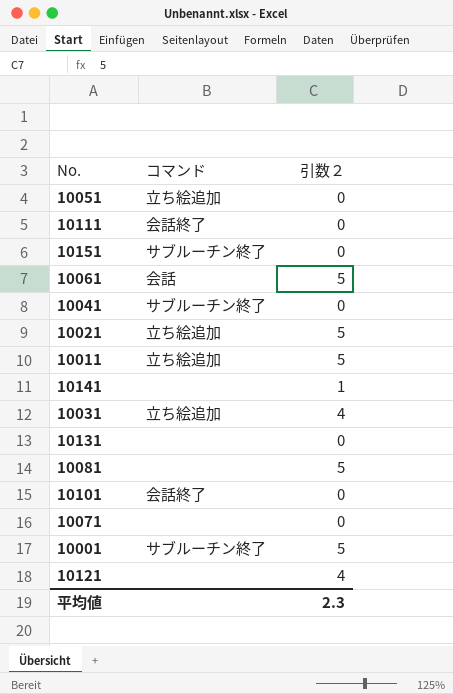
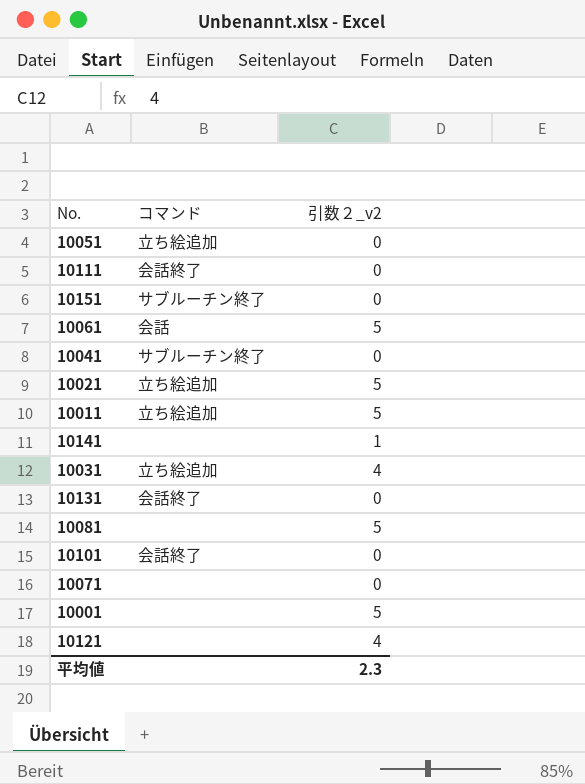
column name: 引数２ -> 引数２_v2
10131 | コマンド: none -> 会話終了
10001 | コマンド: サブルーチン終了 -> none

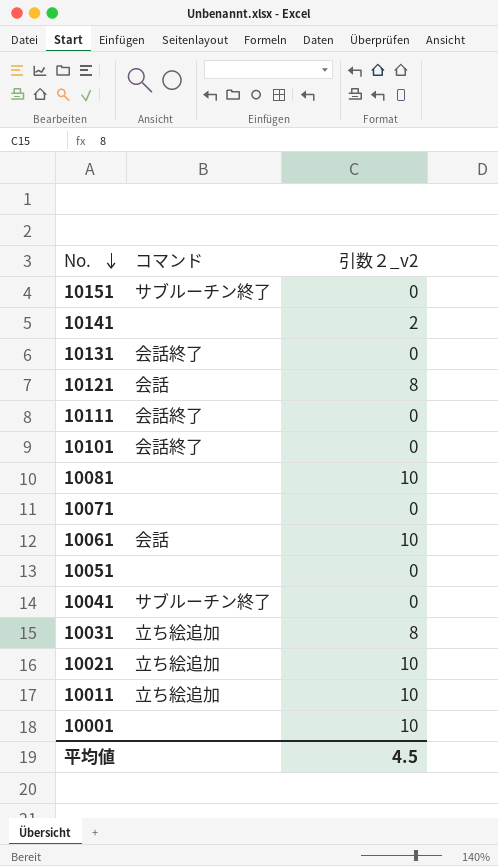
row order: none -> No. descending
10141 | 引数２_v2: 1 -> 2
10121 | コマンド: none -> 会話
10121 | 引数２_v2: 4 -> 8
10081 | 引数２_v2: 5 -> 10
10061 | 引数２_v2: 5 -> 10
10051 | コマンド: 立ち絵追加 -> none
10031 | 引数２_v2: 4 -> 8
10021 | 引数２_v2: 5 -> 10
10011 | 引数２_v2: 5 -> 10
10001 | 引数２_v2: 5 -> 10
平均値 | 引数２_v2: 2.3 -> 4.5

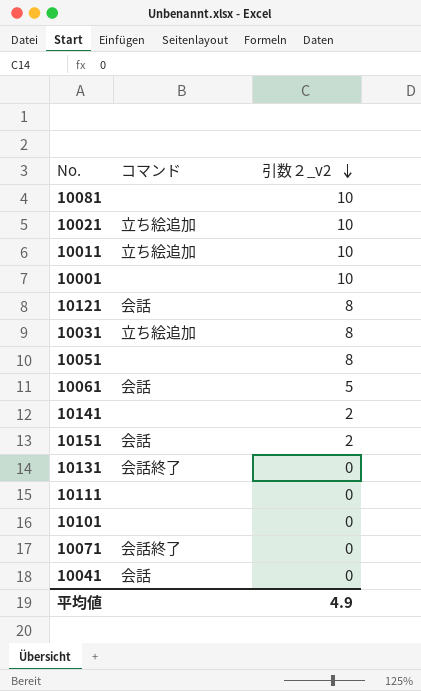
row order: No. descending -> 引数２_v2 descending
10051 | 引数２_v2: 0 -> 8
10061 | 引数２_v2: 10 -> 5
10151 | コマンド: サブルーチン終了 -> 会話
10151 | 引数２_v2: 0 -> 2
10111 | コマンド: 会話終了 -> none
10101 | コマンド: 会話終了 -> none
10071 | コマンド: none -> 会話終了
10041 | コマンド: サブルーチン終了 -> 会話
平均値 | 引数２_v2: 4.5 -> 4.9

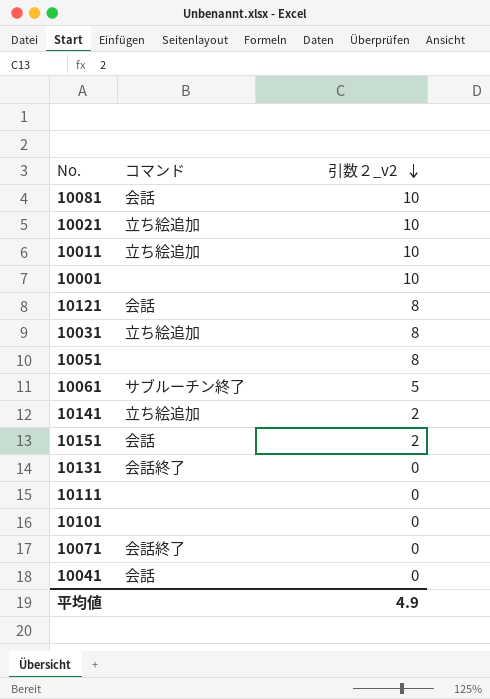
10081 | コマンド: none -> 会話
10061 | コマンド: 会話 -> サブルーチン終了
10141 | コマンド: none -> 立ち絵追加

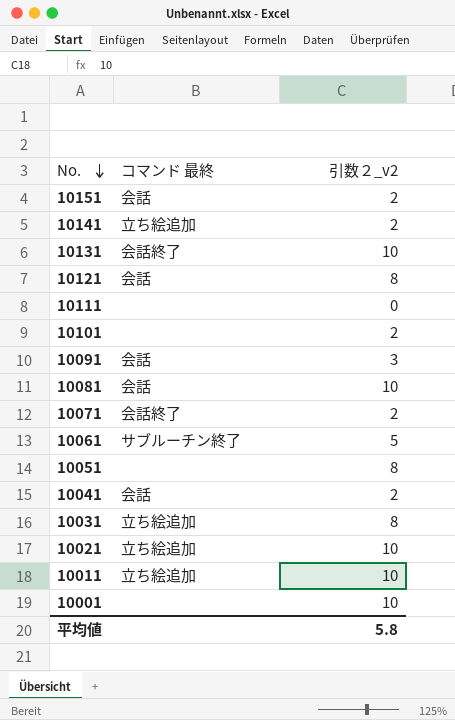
row order: 引数２_v2 descending -> No. descending
column name: コマンド -> コマンド 最終
10131 | 引数２_v2: 0 -> 10
10101 | 引数２_v2: 0 -> 2
row 10091: none -> 会話 | 3
10071 | 引数２_v2: 0 -> 2
10041 | 引数２_v2: 0 -> 2
平均値 | 引数２_v2: 4.9 -> 5.8

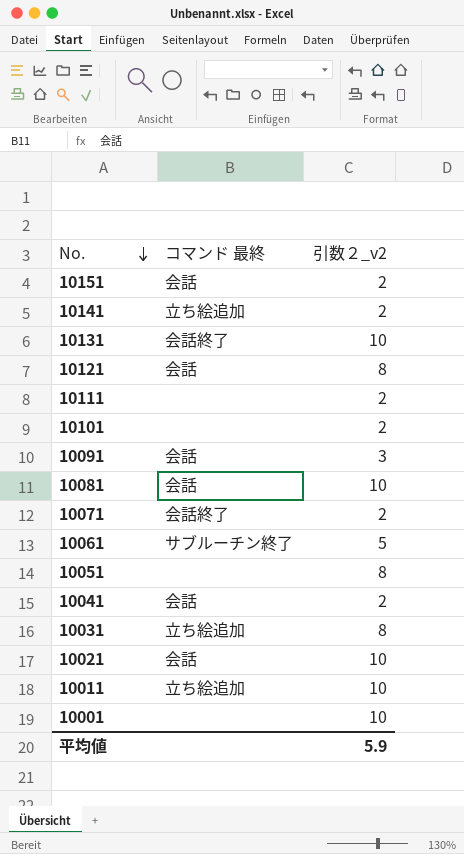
10111 | 引数２_v2: 0 -> 2
10021 | コマンド 最終: 立ち絵追加 -> 会話
平均値 | 引数２_v2: 5.8 -> 5.9

